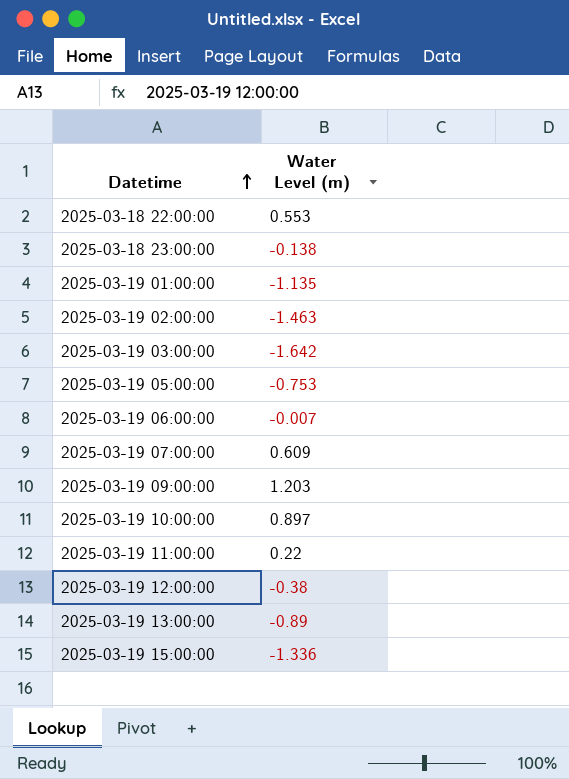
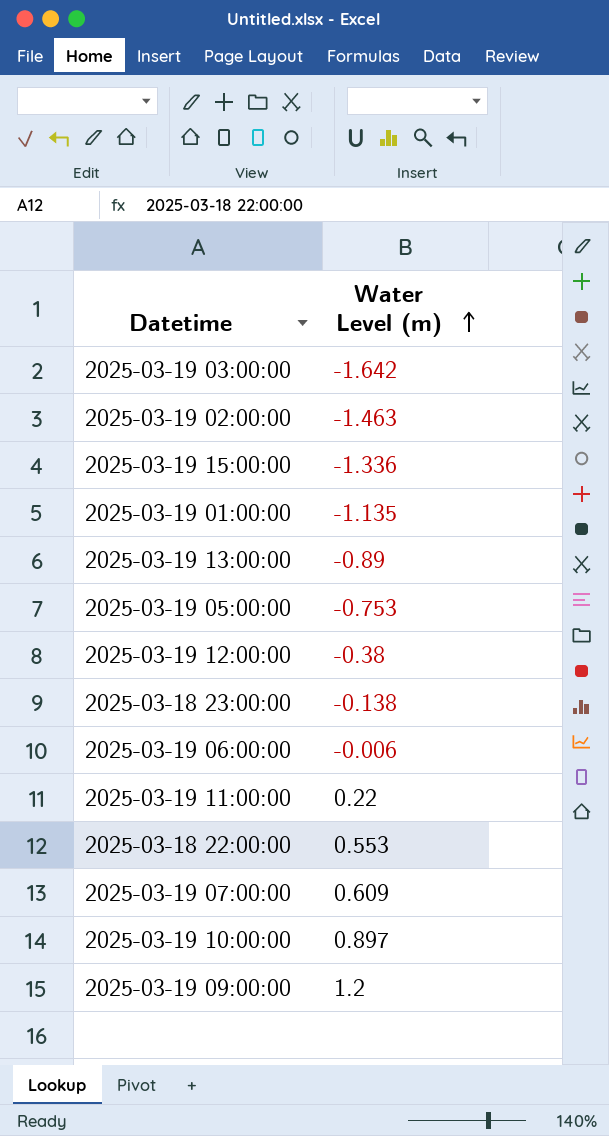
row order: Datetime ascending -> Water Level (m) ascending
2025-03-19 06:00:00 | Water Level (m): -0.007 -> -0.006
2025-03-19 09:00:00 | Water Level (m): 1.203 -> 1.2

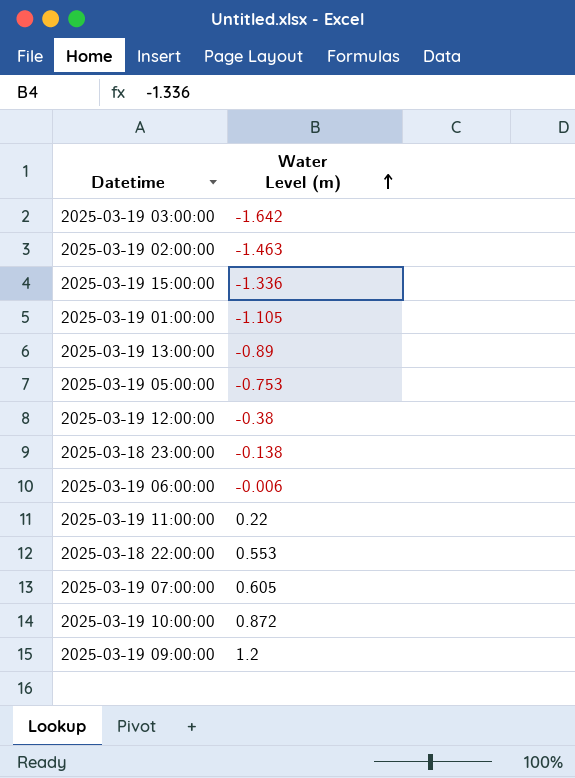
2025-03-19 01:00:00 | Water Level (m): -1.135 -> -1.105
2025-03-19 07:00:00 | Water Level (m): 0.609 -> 0.605
2025-03-19 10:00:00 | Water Level (m): 0.897 -> 0.872

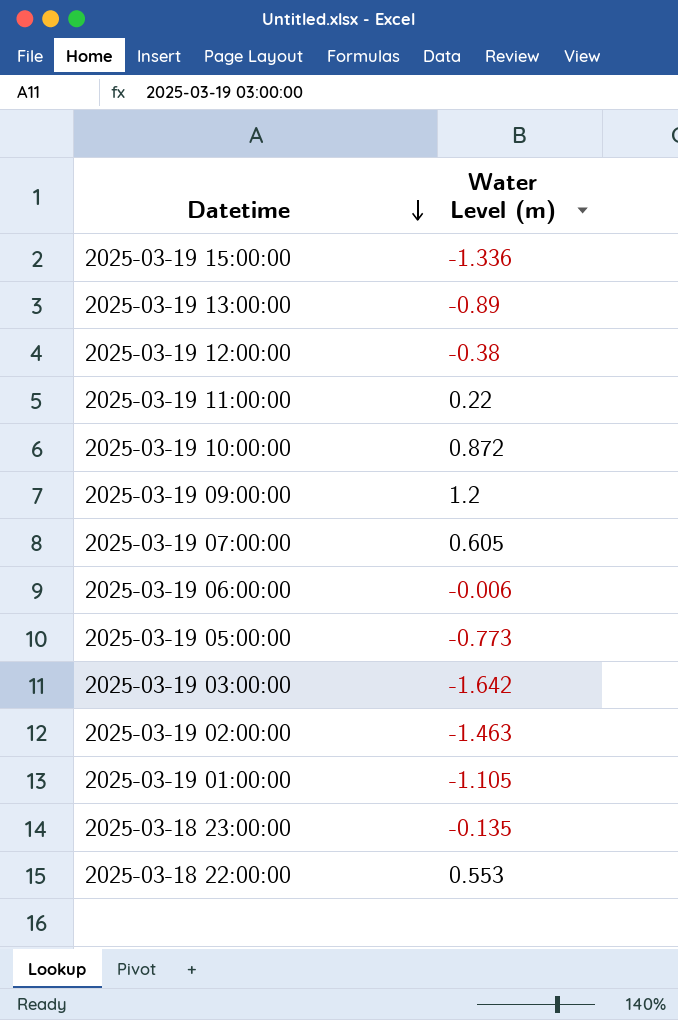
row order: Water Level (m) ascending -> Datetime descending
2025-03-19 05:00:00 | Water Level (m): -0.753 -> -0.773
2025-03-18 23:00:00 | Water Level (m): -0.138 -> -0.135

